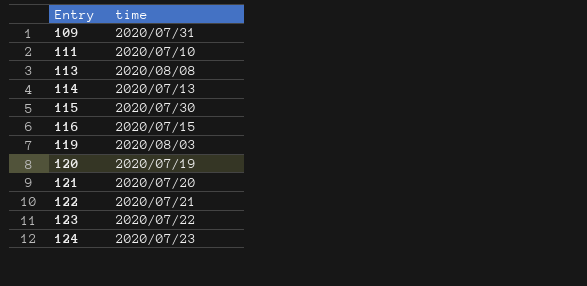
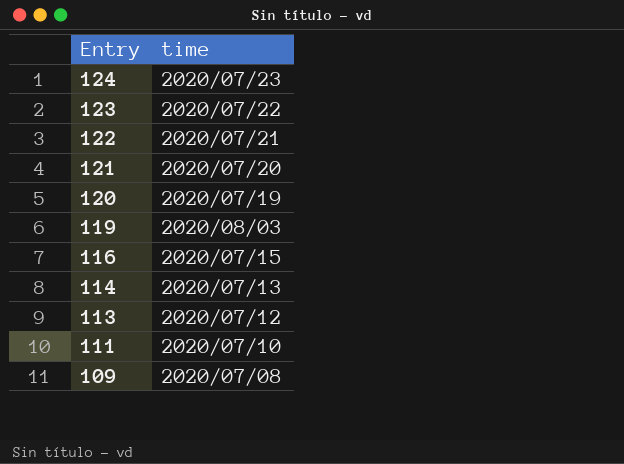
row order: Entry ascending -> Entry descending
row 115: 2020/07/30 -> none
113 | time: 2020/08/08 -> 2020/07/12
109 | time: 2020/07/31 -> 2020/07/08

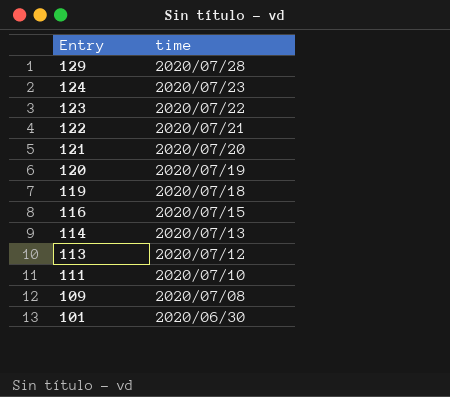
row 129: none -> 2020/07/28
119 | time: 2020/08/03 -> 2020/07/18
row 101: none -> 2020/06/30

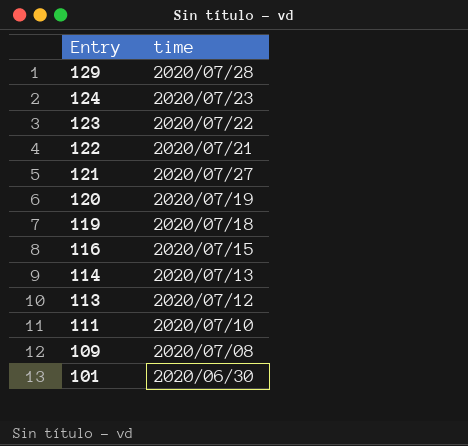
121 | time: 2020/07/20 -> 2020/07/27

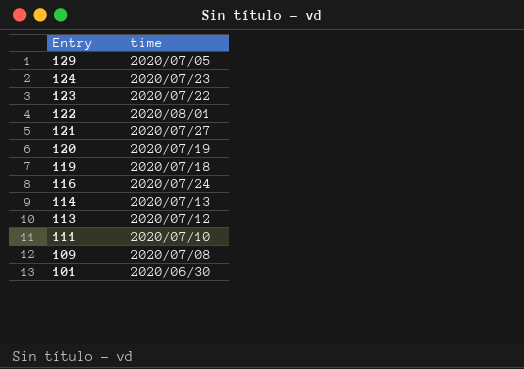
129 | time: 2020/07/28 -> 2020/07/05
122 | time: 2020/07/21 -> 2020/08/01
116 | time: 2020/07/15 -> 2020/07/24

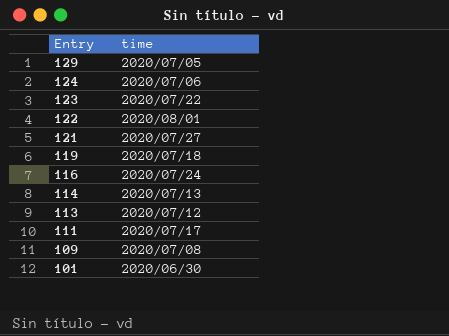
row 120: 2020/07/19 -> none
124 | time: 2020/07/23 -> 2020/07/06
111 | time: 2020/07/10 -> 2020/07/17

